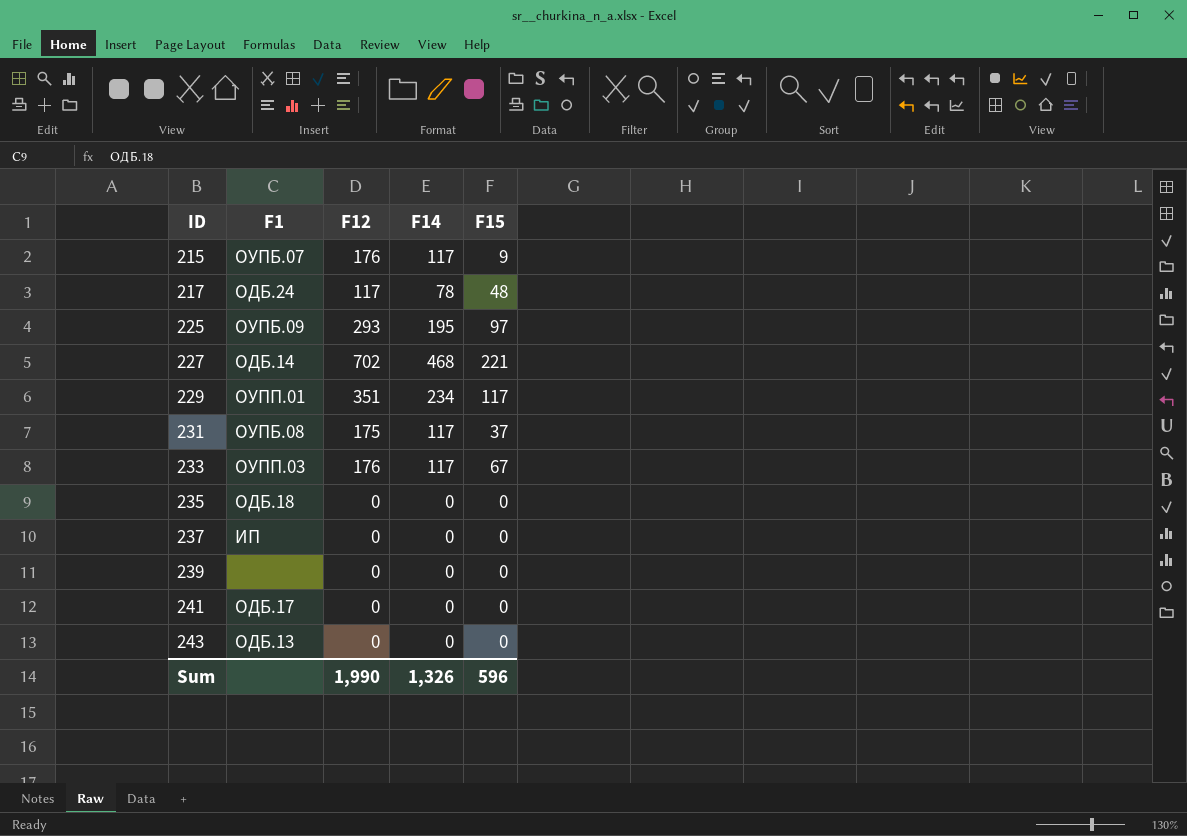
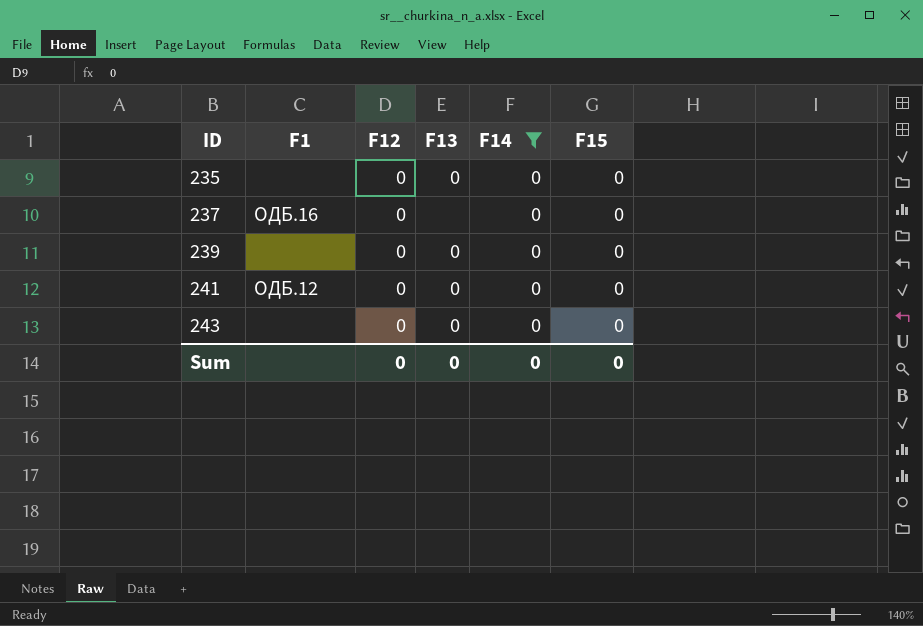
filter: none -> F14 = 0
column F13 | position: none -> 4
235 | F1: ОДБ.18 -> none
237 | F1: ИП -> ОДБ.16
241 | F1: ОДБ.17 -> ОДБ.12
243 | F1: ОДБ.13 -> none
Sum | F12: 1,990 -> 0
Sum | F14: 1,326 -> 0
Sum | F15: 596 -> 0

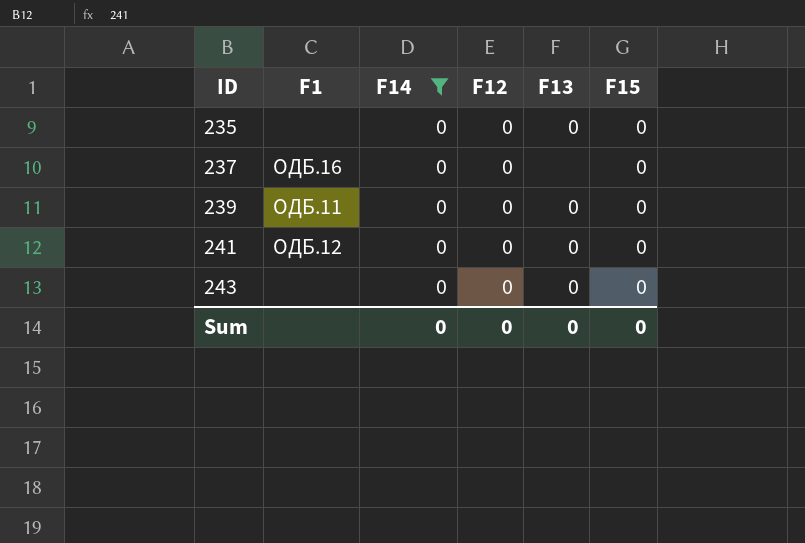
column F14 | position: 5 -> 3
239 | F1: none -> ОДБ.11

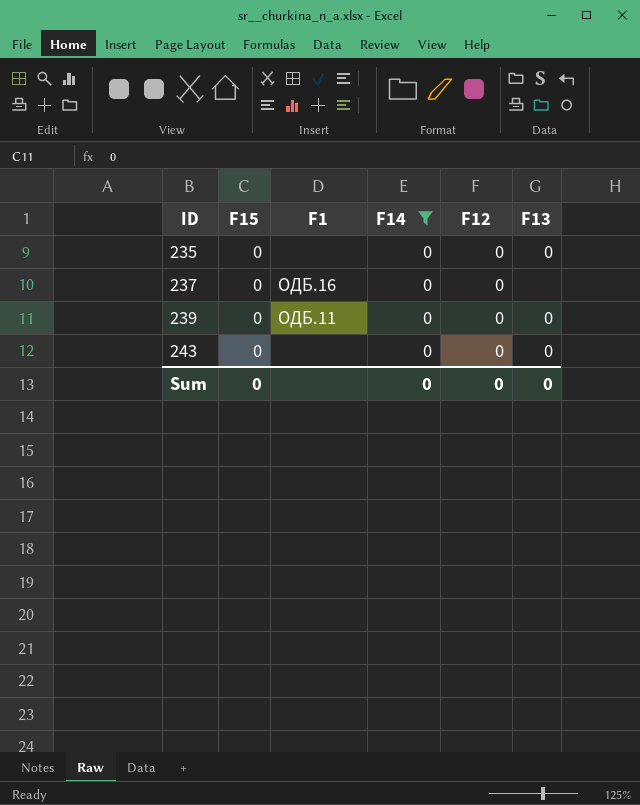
column F15 | position: 6 -> 2
row 241: ОДБ.12 | 0 | 0 | 0 | 0 -> none

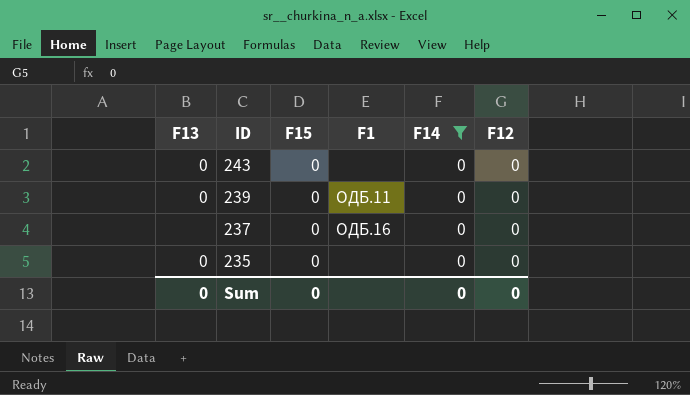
row order: ID ascending -> ID descending
column F13 | position: 6 -> 1

